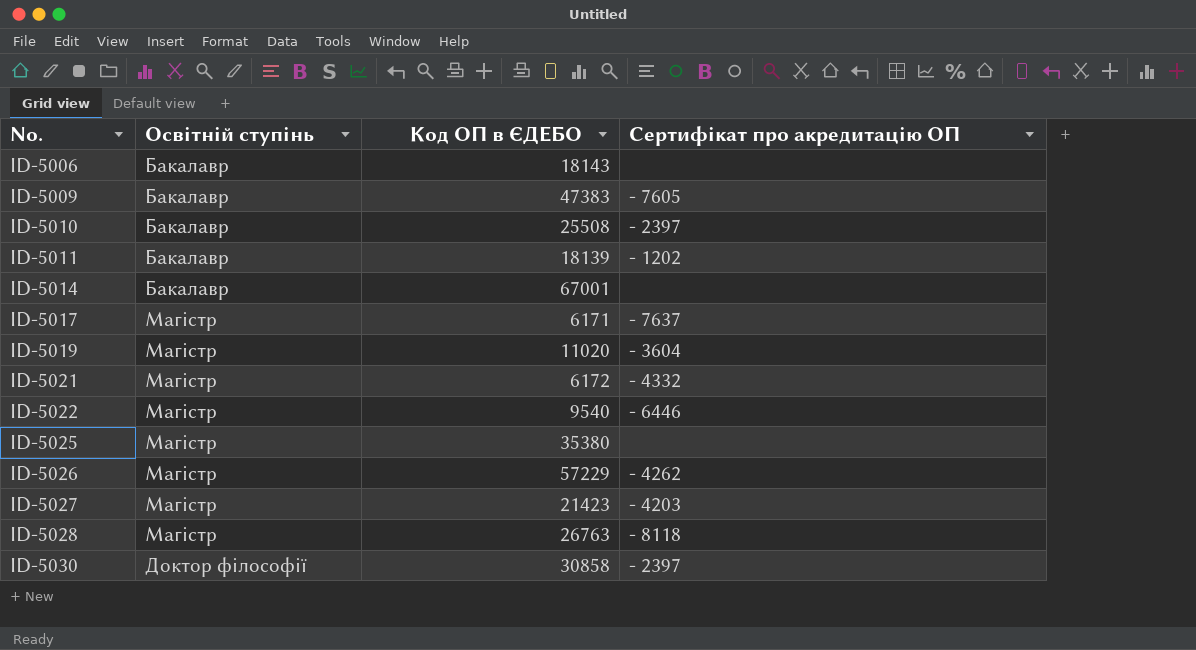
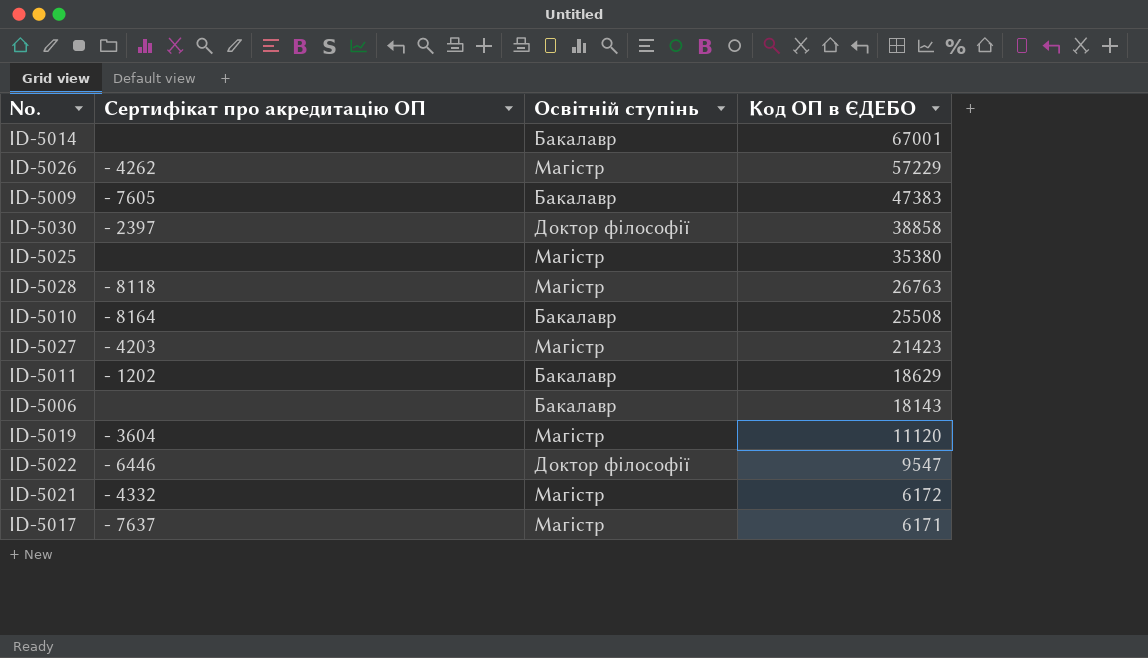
row order: No. ascending -> Код ОП в ЄДЕБО descending
column Сертифікат про акредитацію ОП | position: 4 -> 2
ID-5030 | Код ОП в ЄДЕБО: 30858 -> 38858
ID-5010 | Сертифікат про акредитацію ОП: - 2397 -> - 8164
ID-5011 | Код ОП в ЄДЕБО: 18139 -> 18629
ID-5019 | Код ОП в ЄДЕБО: 11020 -> 11120
ID-5022 | Освітній ступінь: Магістр -> Доктор філософії
ID-5022 | Код ОП в ЄДЕБО: 9540 -> 9547

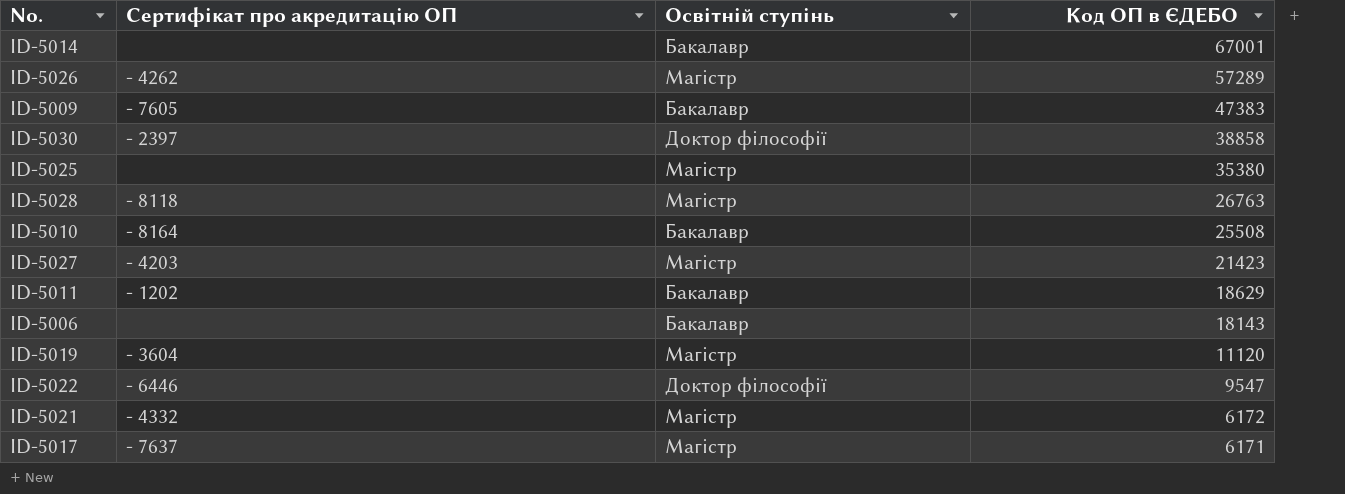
ID-5026 | Код ОП в ЄДЕБО: 57229 -> 57289

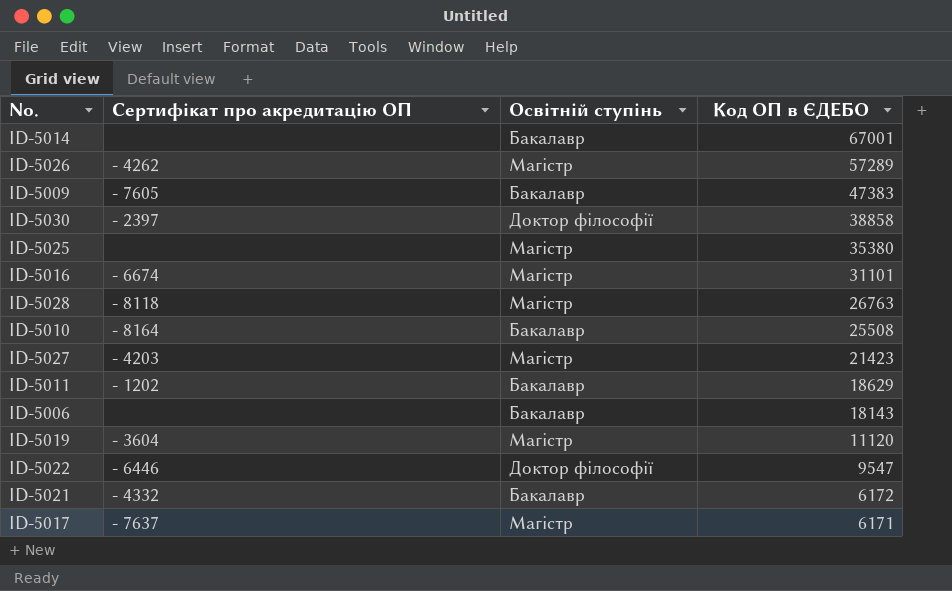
row ID-5016: none -> - 6674 | Магістр | 31101
ID-5021 | Освітній ступінь: Магістр -> Бакалавр

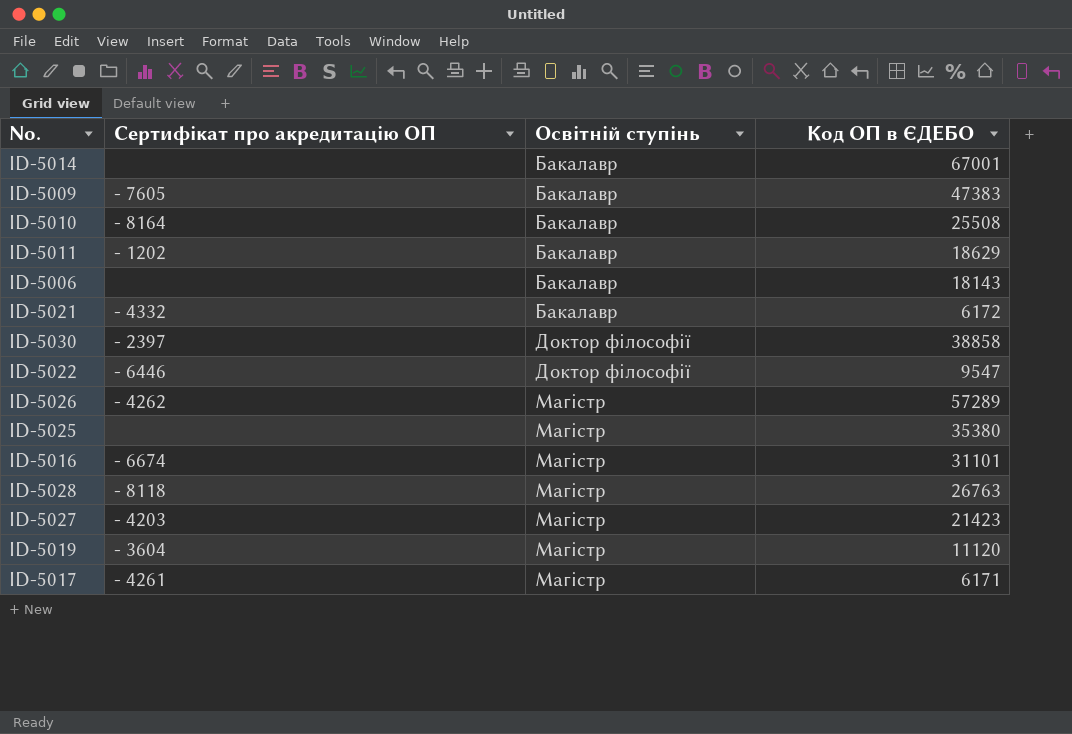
row order: Код ОП в ЄДЕБО descending -> Освітній ступінь ascending
ID-5017 | Сертифікат про акредитацію ОП: - 7637 -> - 4261

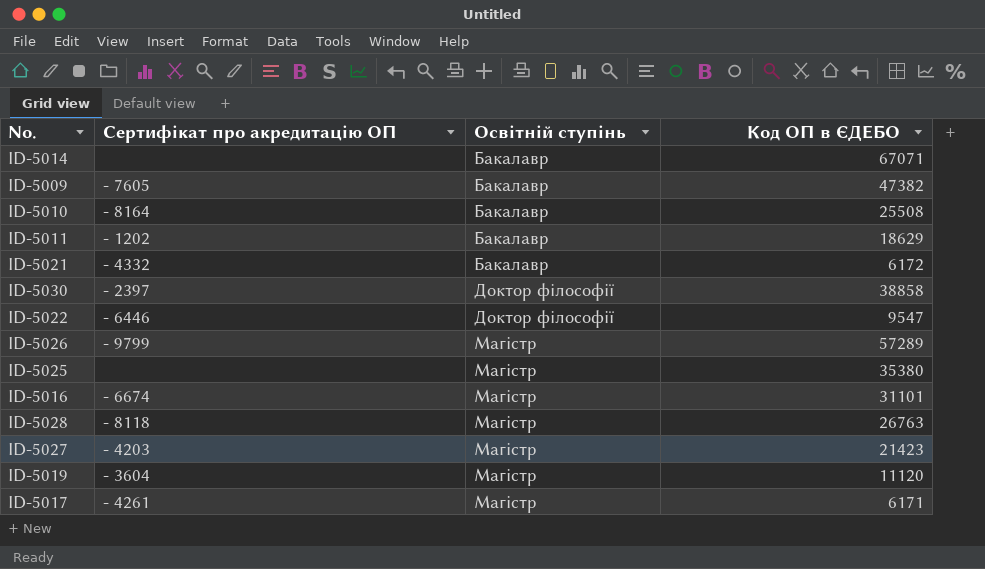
row ID-5006: none | Бакалавр | 18143 -> none
ID-5014 | Код ОП в ЄДЕБО: 67001 -> 67071
ID-5009 | Код ОП в ЄДЕБО: 47383 -> 47382
ID-5026 | Сертифікат про акредитацію ОП: - 4262 -> - 9799

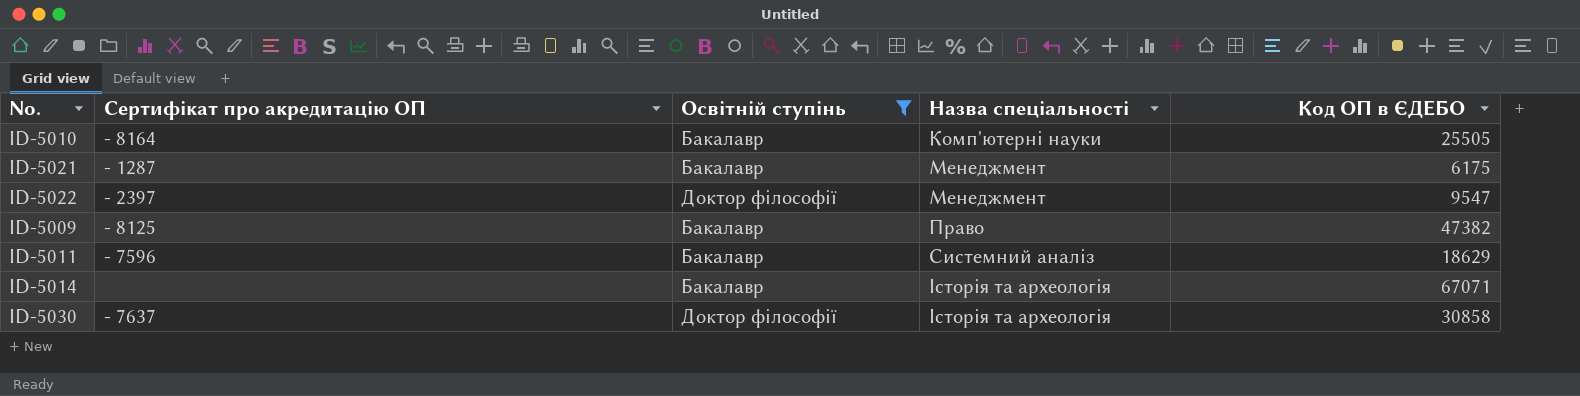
filter: none -> Освітній ступінь != Магістр
row order: Освітній ступінь ascending -> Назва спеціальності ascending
column Назва спеціальності | position: none -> 4
ID-5010 | Код ОП в ЄДЕБО: 25508 -> 25505
ID-5021 | Сертифікат про акредитацію ОП: - 4332 -> - 1287
ID-5021 | Код ОП в ЄДЕБО: 6172 -> 6175
ID-5022 | Сертифікат про акредитацію ОП: - 6446 -> - 2397
ID-5009 | Сертифікат про акредитацію ОП: - 7605 -> - 8125
ID-5011 | Сертифікат про акредитацію ОП: - 1202 -> - 7596
ID-5030 | Сертифікат про акредитацію ОП: - 2397 -> - 7637
ID-5030 | Код ОП в ЄДЕБО: 38858 -> 30858

